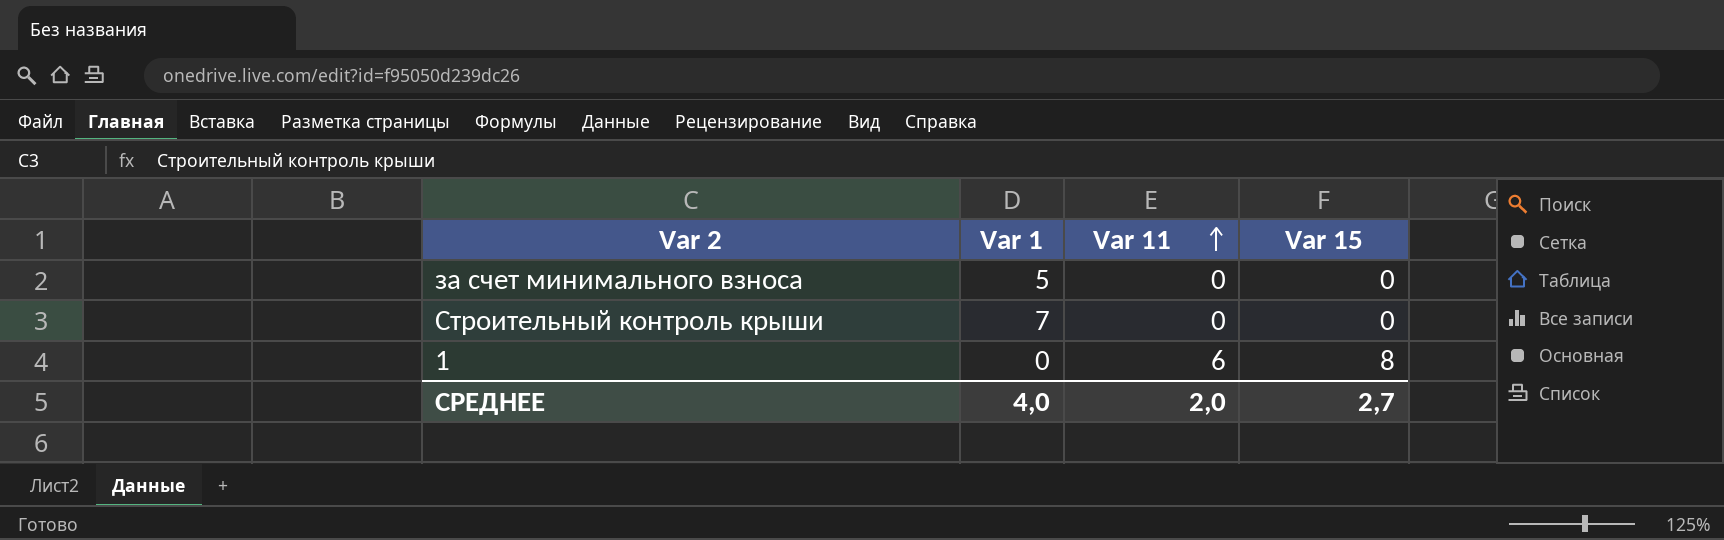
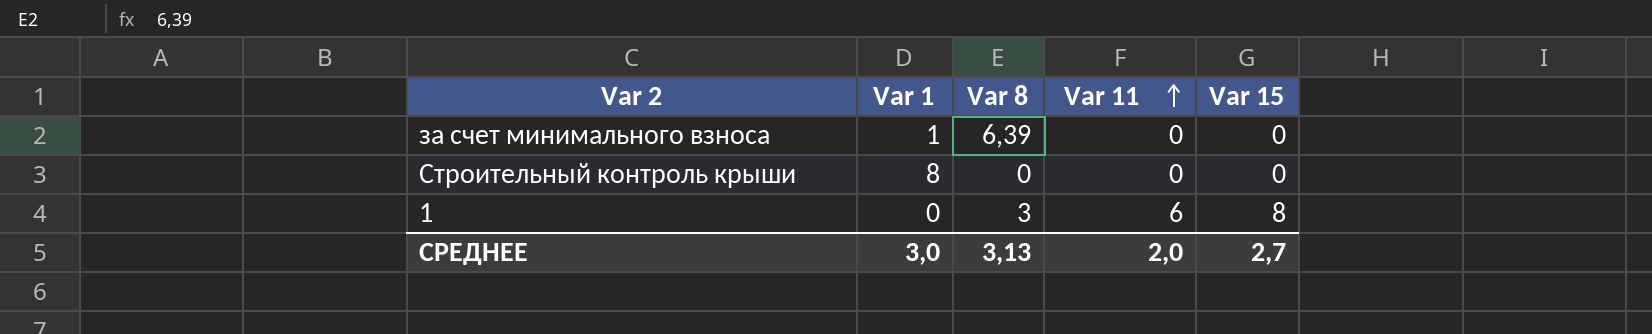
column Var 8 | position: none -> 3
за счет минимального взноса | Var 1: 5 -> 1
Строительный контроль крыши | Var 1: 7 -> 8
СРЕДНЕЕ | Var 1: 4,0 -> 3,0

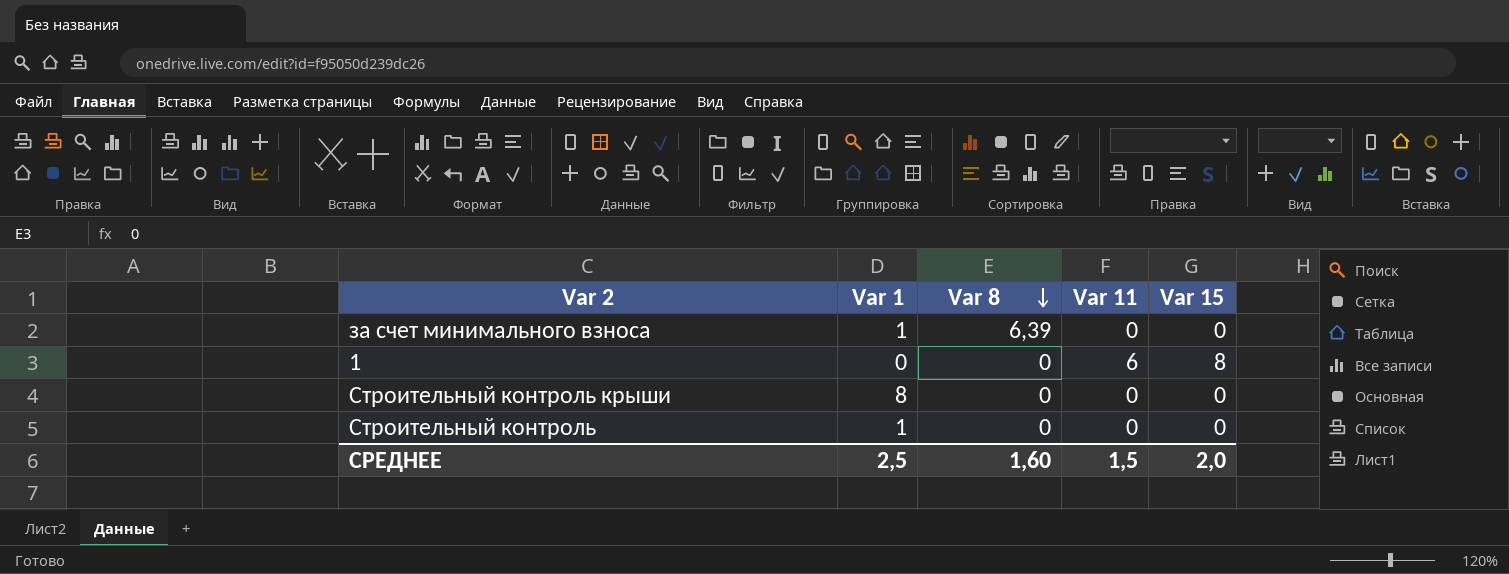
row order: Var 11 ascending -> Var 8 descending
1 | Var 8: 3 -> 0
row Строительный контроль: none -> 1 | 0 | 0 | 0
СРЕДНЕЕ | Var 1: 3,0 -> 2,5
СРЕДНЕЕ | Var 8: 3,13 -> 1,60
СРЕДНЕЕ | Var 11: 2,0 -> 1,5
СРЕДНЕЕ | Var 15: 2,7 -> 2,0

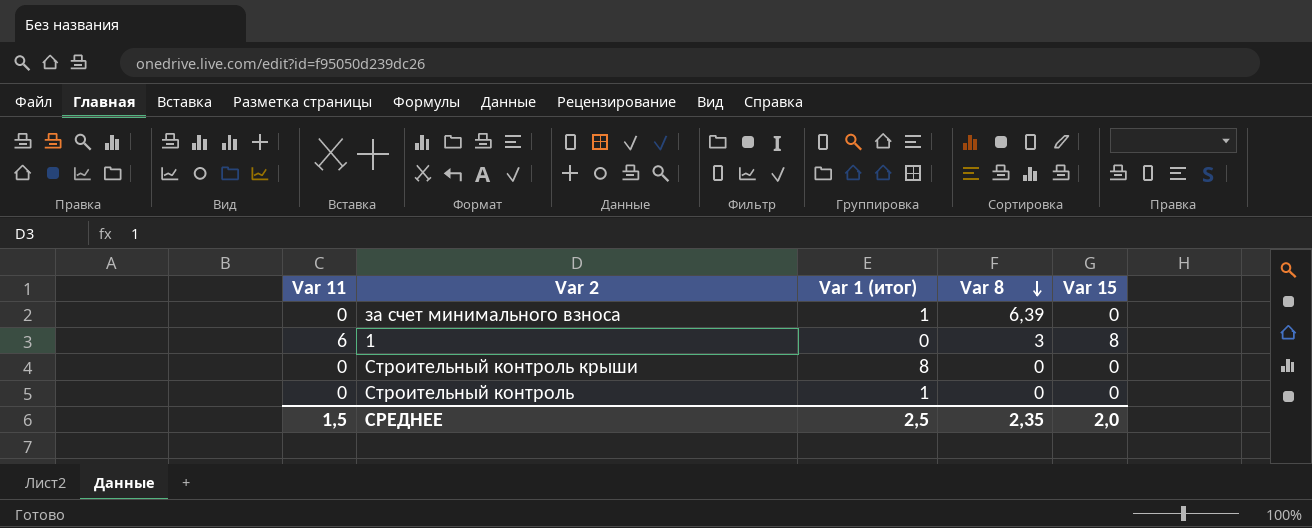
column Var 11 | position: 4 -> 1
column name: Var 1 -> Var 1 (итог)
1 | Var 8: 0 -> 3
СРЕДНЕЕ | Var 8: 1,60 -> 2,35

